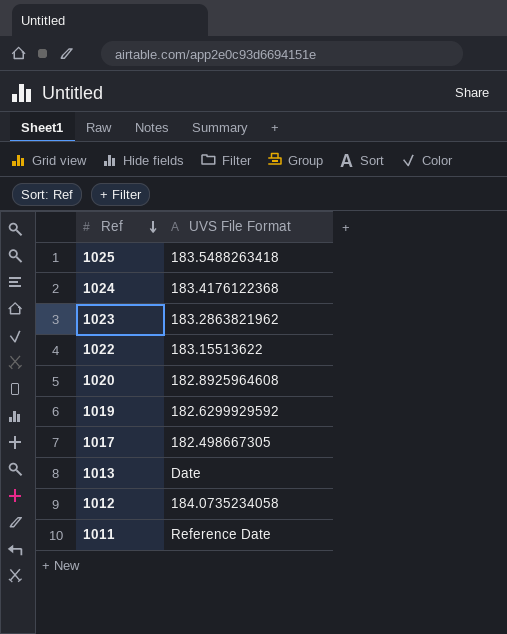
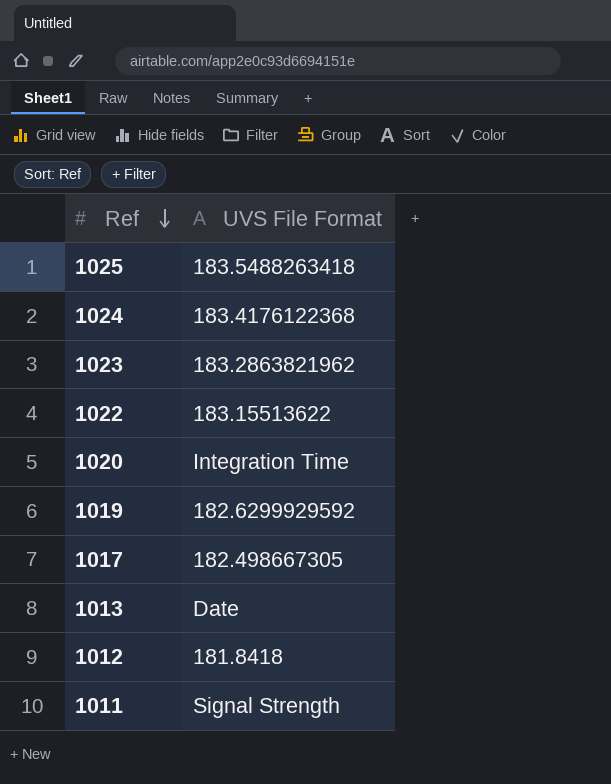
1020 | UVS File Format: 182.8925964608 -> Integration Time
1012 | UVS File Format: 184.0735234058 -> 181.8418
1011 | UVS File Format: Reference Date -> Signal Strength

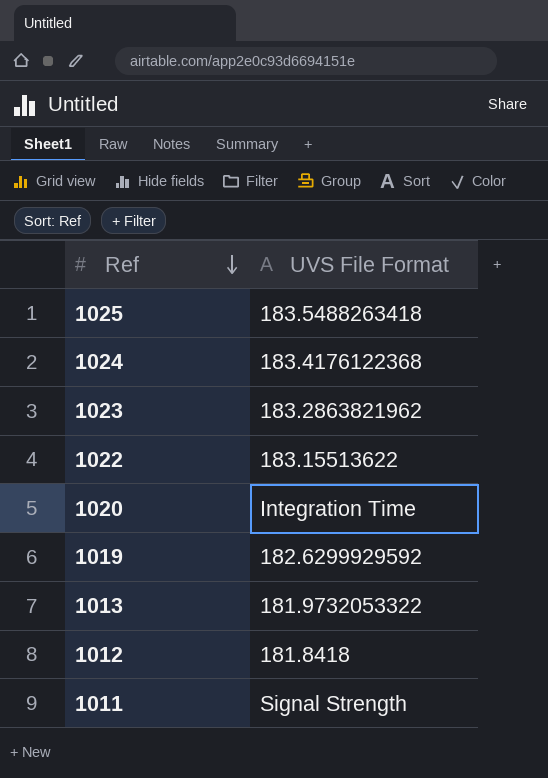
row 1017: 182.498667305 -> none
1013 | UVS File Format: Date -> 181.9732053322

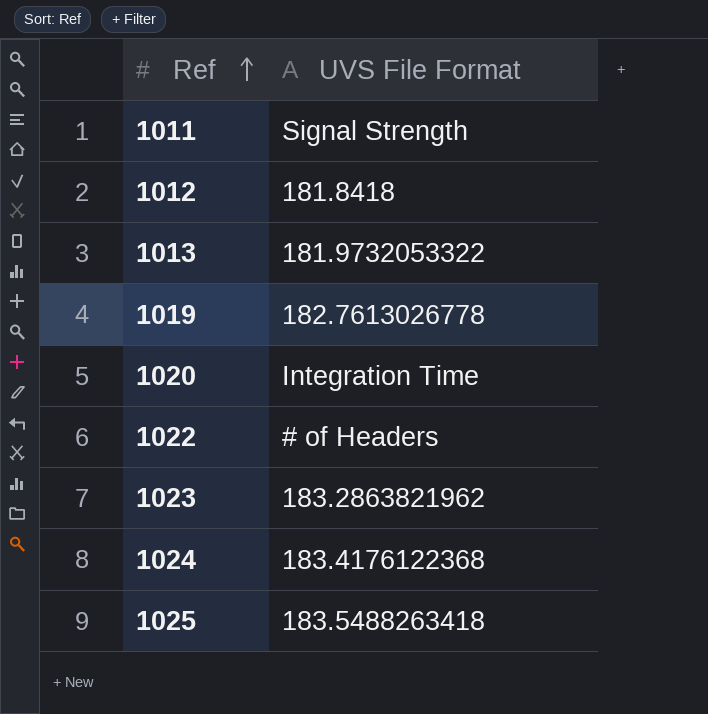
row order: Ref descending -> Ref ascending
1019 | UVS File Format: 182.6299929592 -> 182.7613026778
1022 | UVS File Format: 183.15513622 -> # of Headers

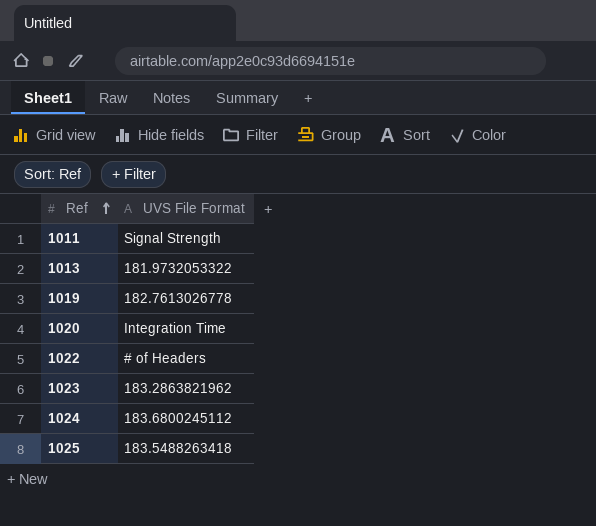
row 1012: 181.8418 -> none
1024 | UVS File Format: 183.4176122368 -> 183.6800245112

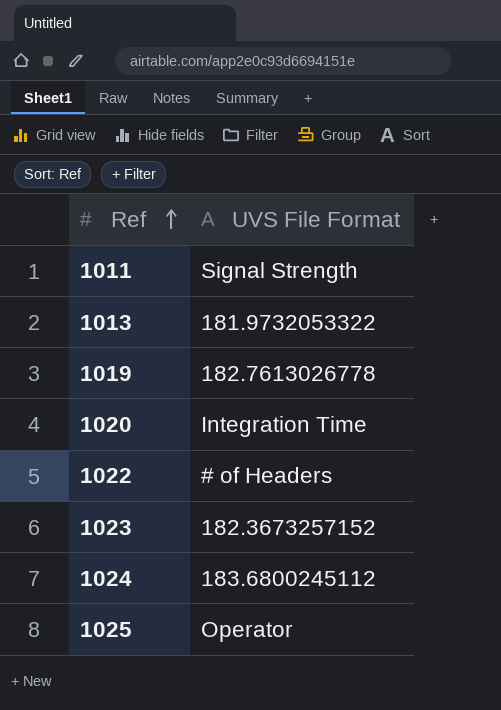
1023 | UVS File Format: 183.2863821962 -> 182.3673257152
1025 | UVS File Format: 183.5488263418 -> Operator

